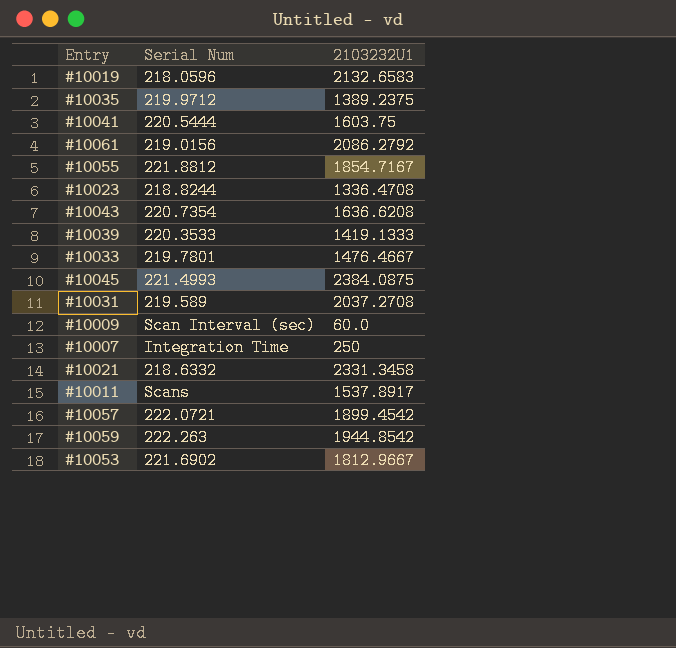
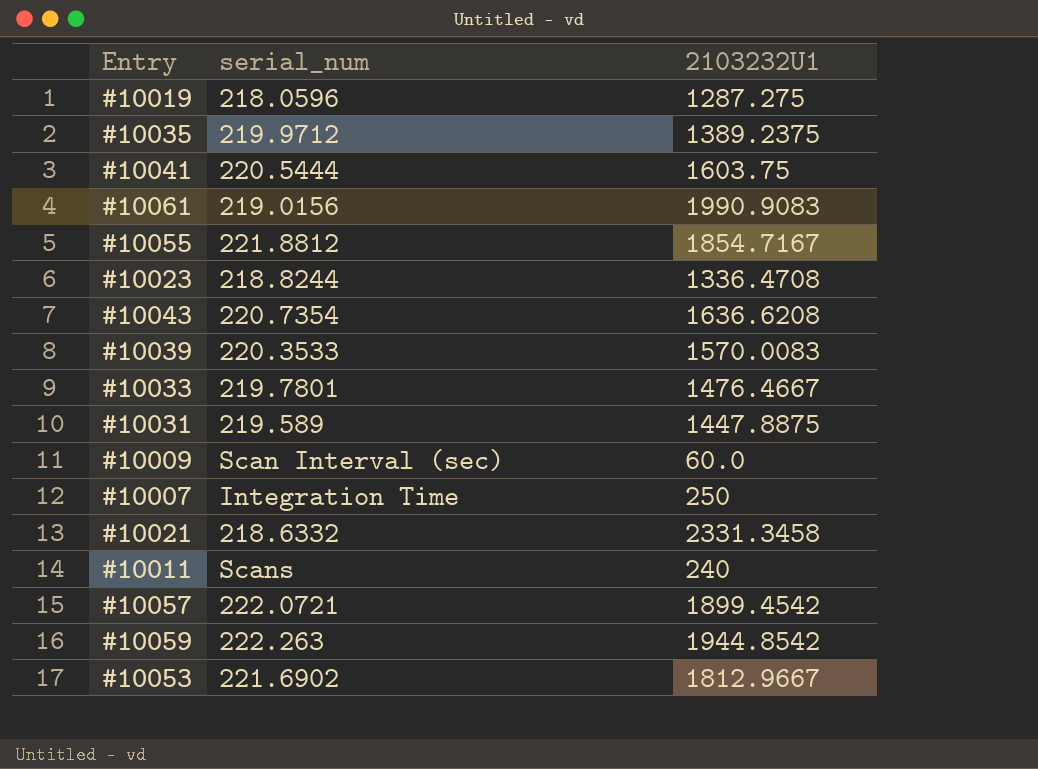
column name: Serial Num -> serial_num
row #10045: 221.4993 | 2384.0875 -> none
#10019 | 2103232U1: 2132.6583 -> 1287.275
#10061 | 2103232U1: 2086.2792 -> 1990.9083
#10039 | 2103232U1: 1419.1333 -> 1570.0083
#10031 | 2103232U1: 2037.2708 -> 1447.8875
#10011 | 2103232U1: 1537.8917 -> 240

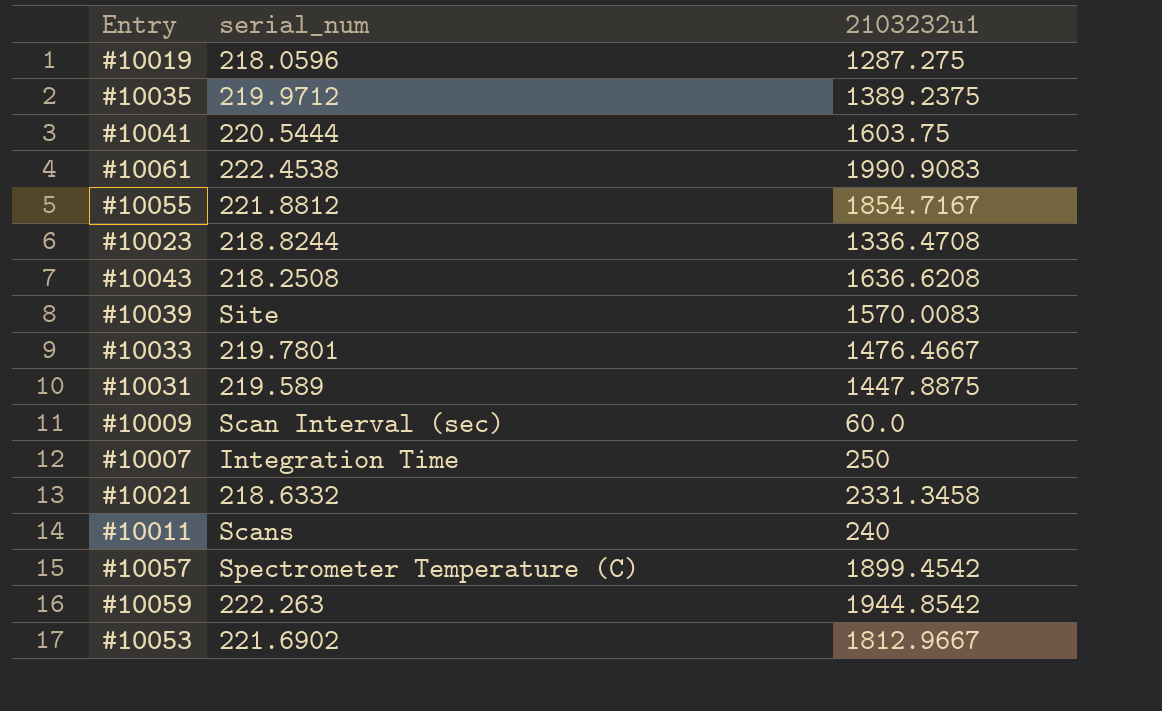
column name: 2103232U1 -> 2103232u1
#10061 | serial_num: 219.0156 -> 222.4538
#10043 | serial_num: 220.7354 -> 218.2508
#10039 | serial_num: 220.3533 -> Site
#10057 | serial_num: 222.0721 -> Spectrometer Temperature (C)

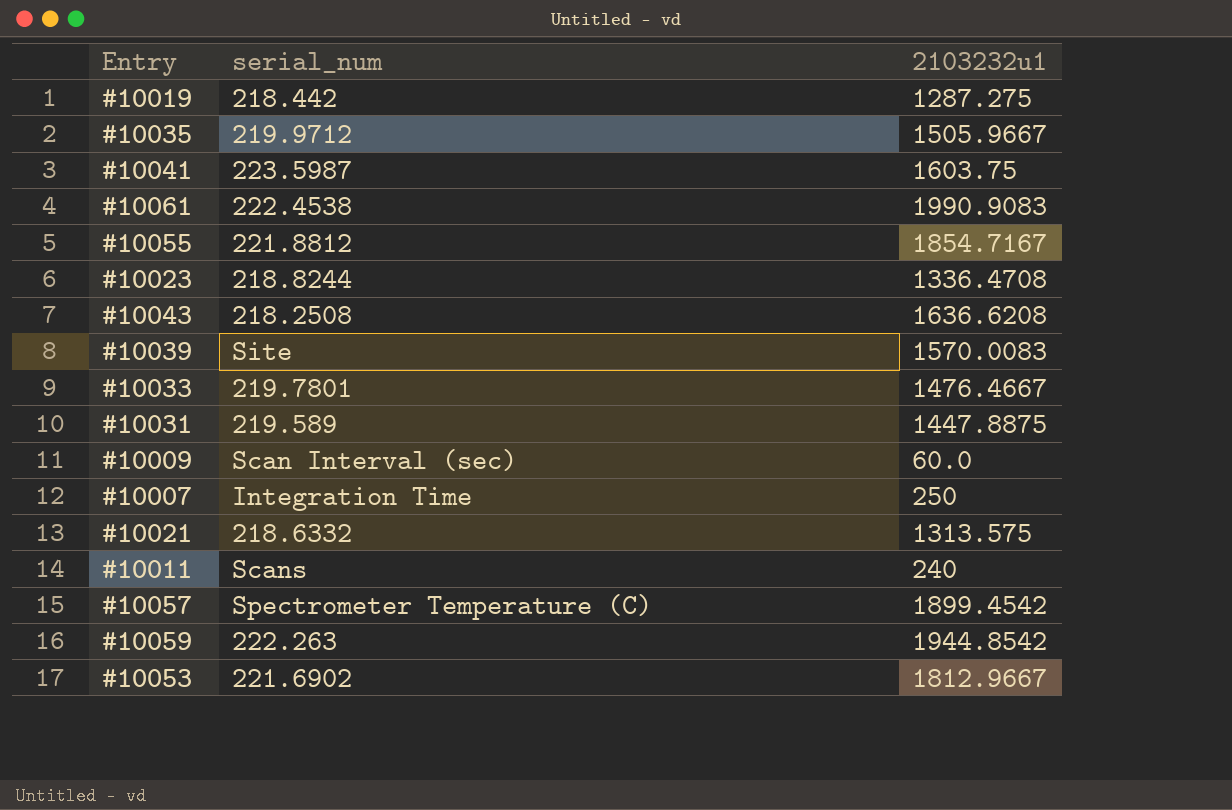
#10019 | serial_num: 218.0596 -> 218.442
#10035 | 2103232u1: 1389.2375 -> 1505.9667
#10041 | serial_num: 220.5444 -> 223.5987
#10021 | 2103232u1: 2331.3458 -> 1313.575

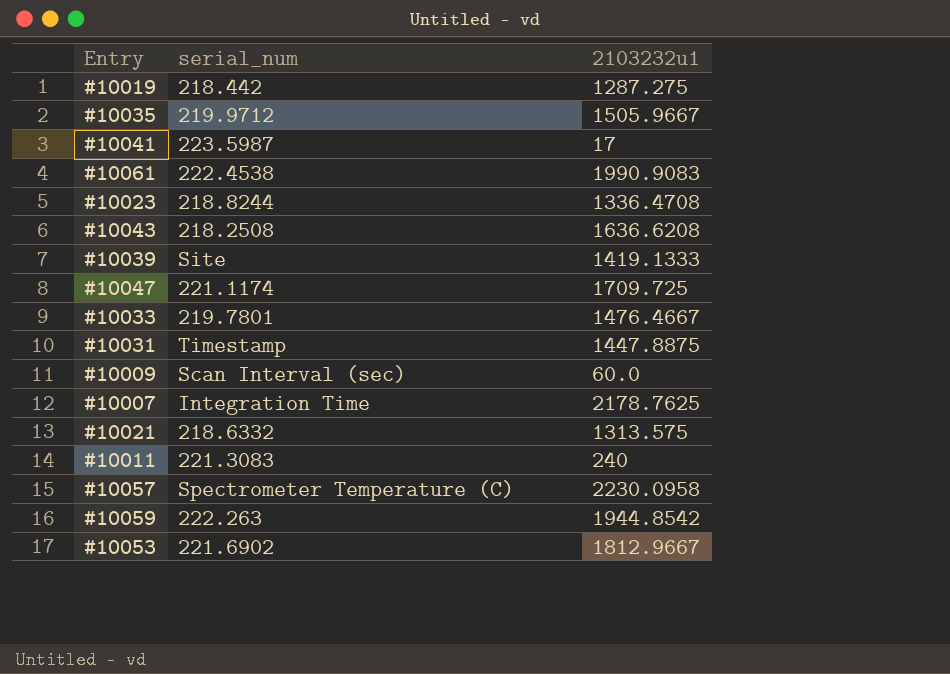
row #10055: 221.8812 | 1854.7167 -> none
#10041 | 2103232u1: 1603.75 -> 17
#10039 | 2103232u1: 1570.0083 -> 1419.1333
row #10047: none -> 221.1174 | 1709.725
#10031 | serial_num: 219.589 -> Timestamp
#10007 | 2103232u1: 250 -> 2178.7625
#10011 | serial_num: Scans -> 221.3083
#10057 | 2103232u1: 1899.4542 -> 2230.0958

